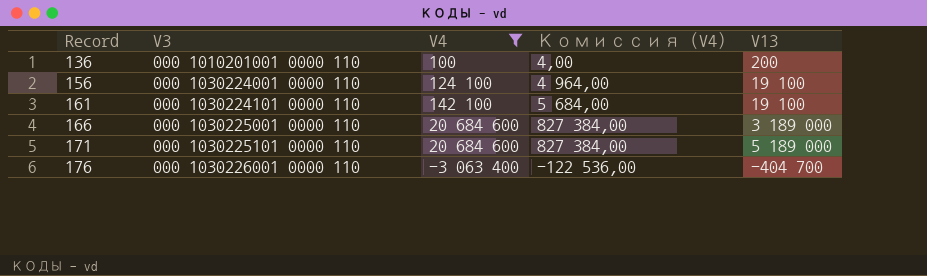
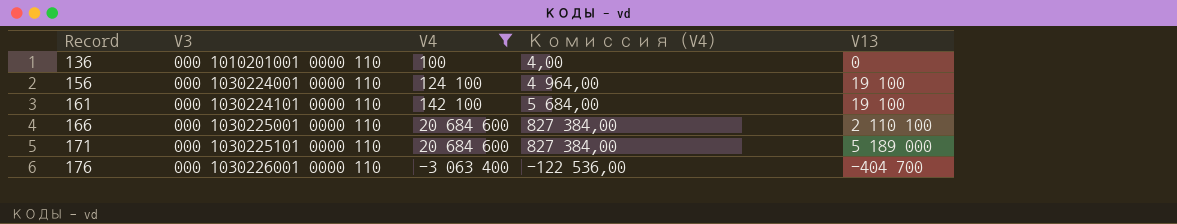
136 | V13: 200 -> 0
166 | V13: 3 189 000 -> 2 110 100

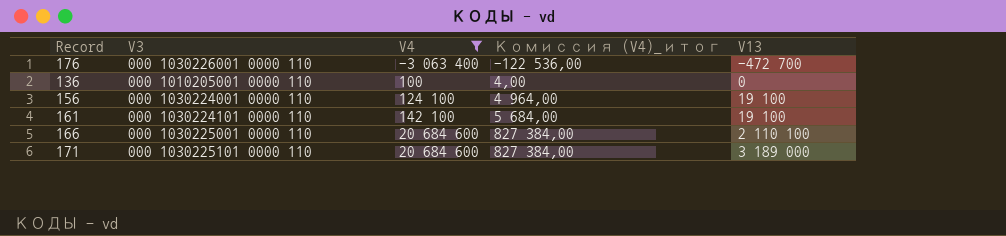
row order: Record ascending -> V4 ascending
column name: Комиссия (V4) -> Комиссия (V4)_итог
176 | V13: -404 700 -> -472 700
136 | V3: 000 1010201001 0000 110 -> 000 1010205001 0000 110
171 | V13: 5 189 000 -> 3 189 000

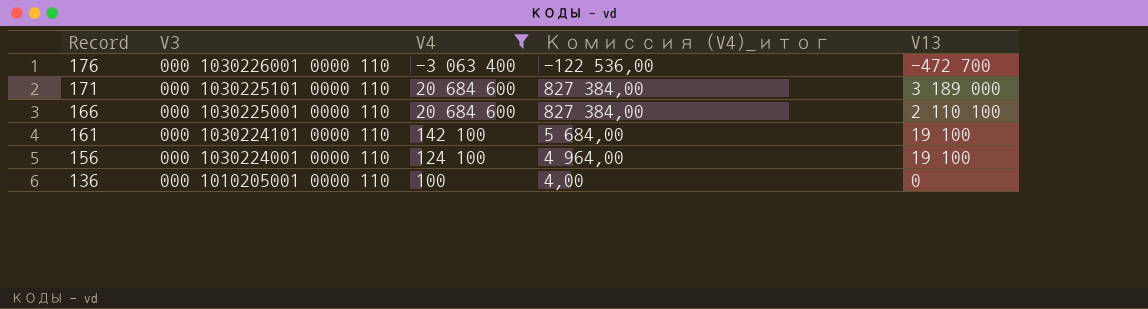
row order: V4 ascending -> Record descending

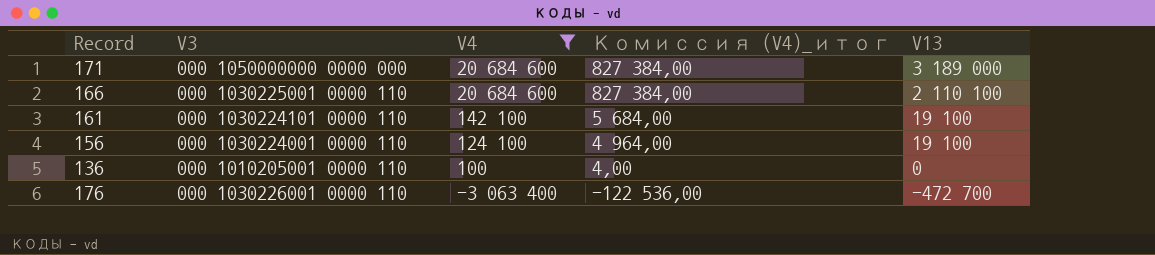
row order: Record descending -> V4 descending
171 | V3: 000 1030225101 0000 110 -> 000 1050000000 0000 000

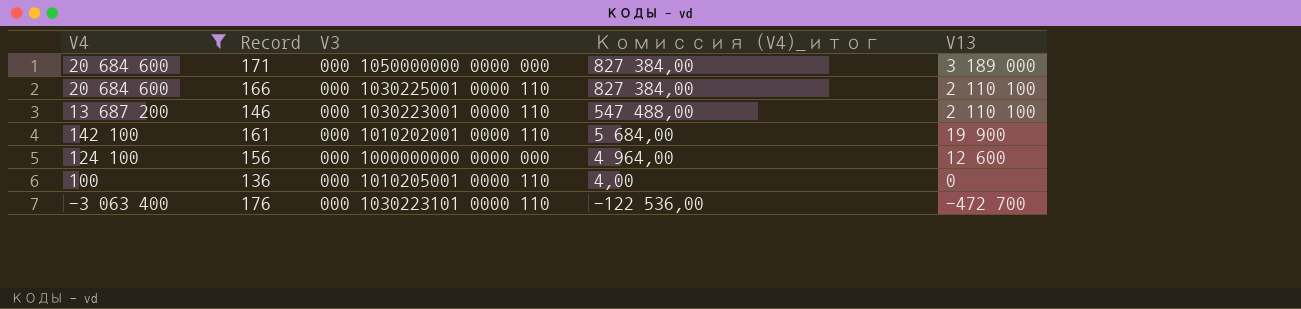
column V4 | position: 3 -> 1
row 146: none -> 13 687 200 | 000 1030223001 0000 110 | 547 488,00 | 2 110 100
161 | V3: 000 1030224101 0000 110 -> 000 1010202001 0000 110
161 | V13: 19 100 -> 19 900
156 | V3: 000 1030224001 0000 110 -> 000 1000000000 0000 000
156 | V13: 19 100 -> 12 600
176 | V3: 000 1030226001 0000 110 -> 000 1030223101 0000 110

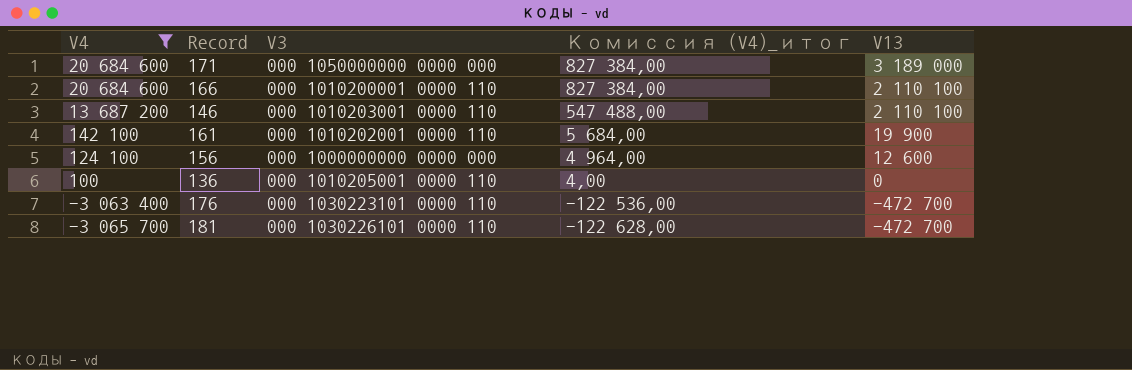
166 | V3: 000 1030225001 0000 110 -> 000 1010200001 0000 110
146 | V3: 000 1030223001 0000 110 -> 000 1010203001 0000 110
row 181: none -> -3 065 700 | 000 1030226101 0000 110 | -122 628,00 | -472 700

